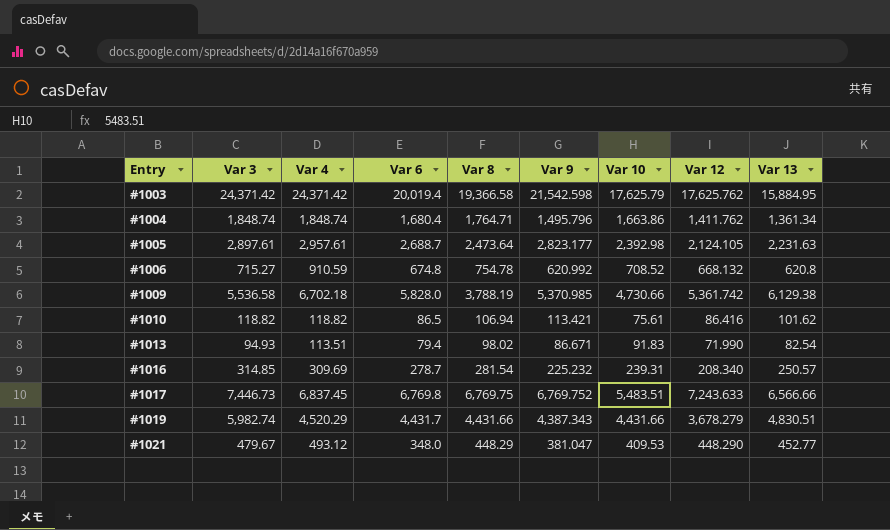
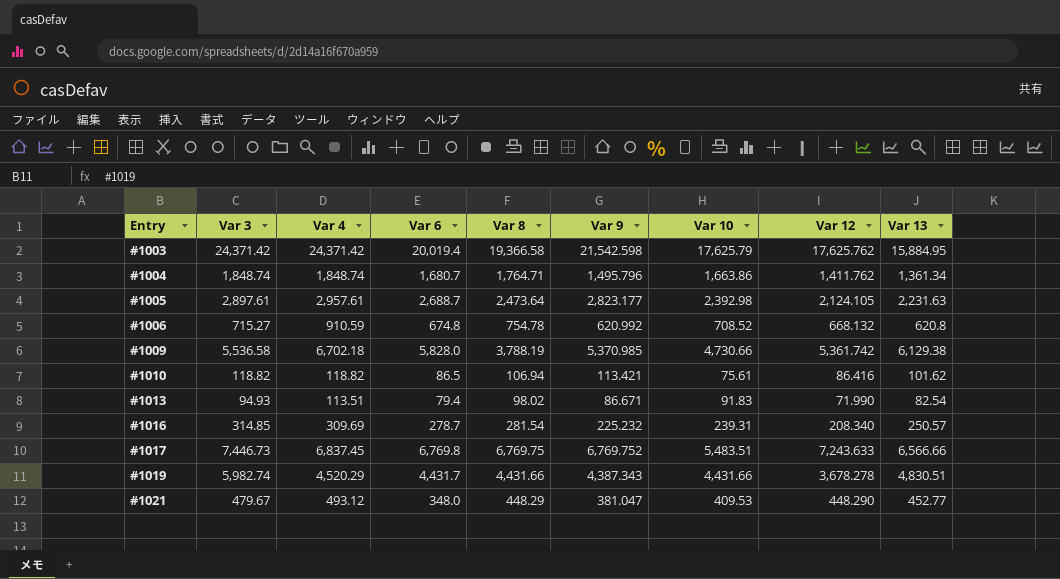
#1004 | Var 6: 1,680.4 -> 1,680.7
#1019 | Var 12: 3,678.279 -> 3,678.278

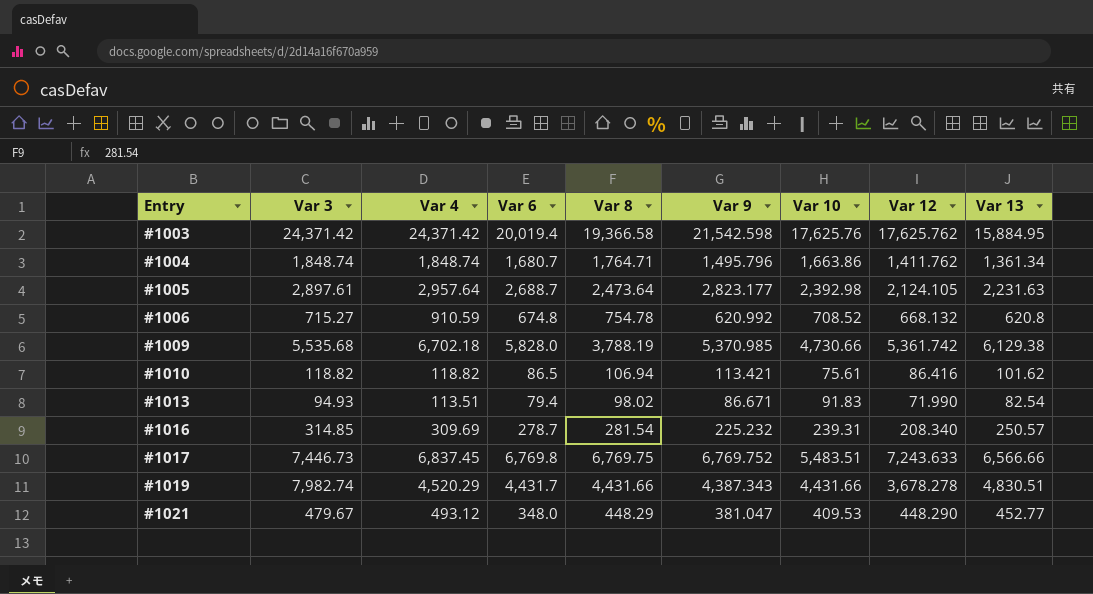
#1003 | Var 10: 17,625.79 -> 17,625.76
#1005 | Var 4: 2,957.61 -> 2,957.64
#1009 | Var 3: 5,536.58 -> 5,535.68
#1019 | Var 3: 5,982.74 -> 7,982.74

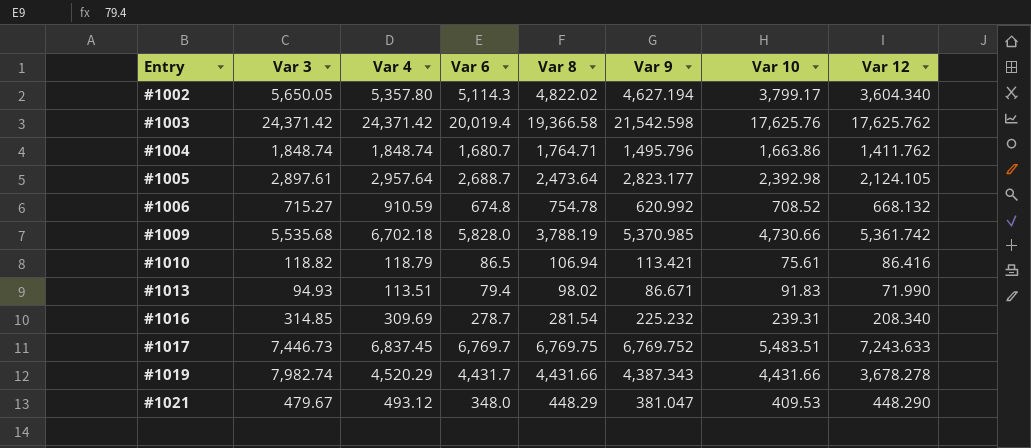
column Var 13 | position: 9 -> none
row #1002: none -> 5,650.05 | 5,357.80 | 5,114.3 | 4,822.02 | 4,627.194 | 3,799.17 | 3,604.340
#1010 | Var 4: 118.82 -> 118.79
#1017 | Var 6: 6,769.8 -> 6,769.7

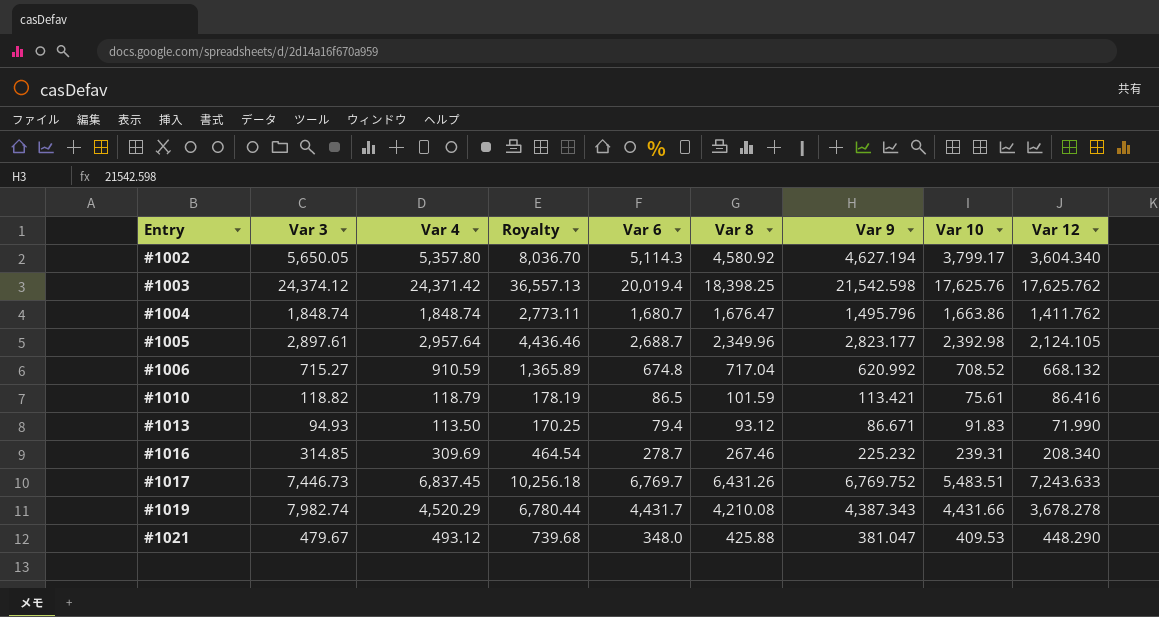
column Royalty | formula: none -> [Var 4] * 1.5
row #1009: 5,535.68 | 6,702.18 | 5,828.0 | 3,788.19 | 5,370.985 | 4,730.66 | 5,361.742 -> none
#1002 | Var 8: 4,822.02 -> 4,580.92
#1003 | Var 3: 24,371.42 -> 24,374.12
#1003 | Var 8: 19,366.58 -> 18,398.25
#1004 | Var 8: 1,764.71 -> 1,676.47
#1005 | Var 8: 2,473.64 -> 2,349.96
#1006 | Var 8: 754.78 -> 717.04
#1010 | Var 8: 106.94 -> 101.59
#1013 | Var 4: 113.51 -> 113.50
#1013 | Var 8: 98.02 -> 93.12
#1016 | Var 8: 281.54 -> 267.46
#1017 | Var 8: 6,769.75 -> 6,431.26
#1019 | Var 8: 4,431.66 -> 4,210.08
#1021 | Var 8: 448.29 -> 425.88

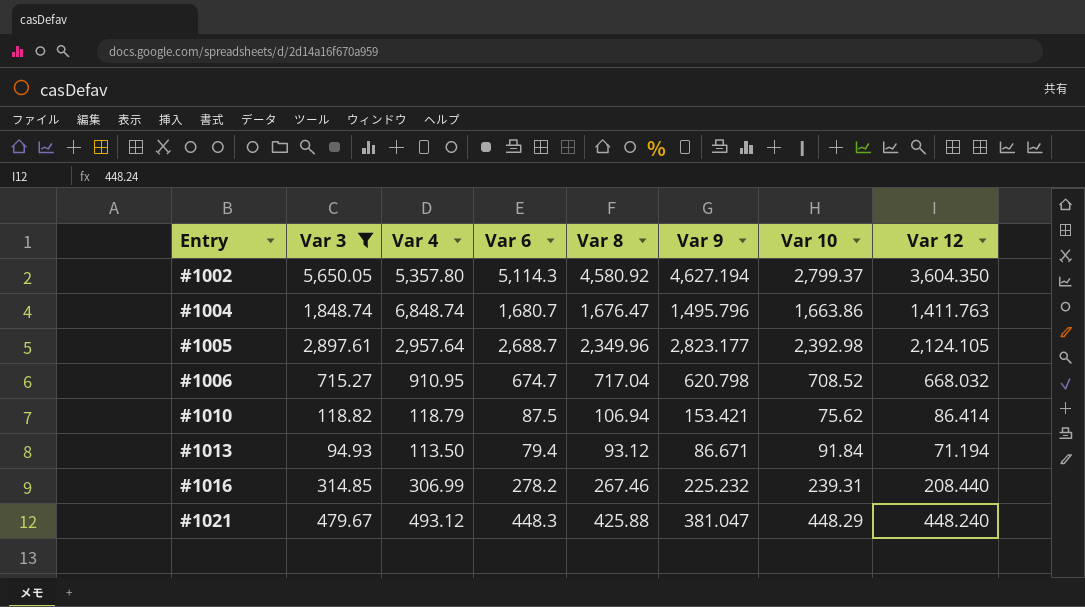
filter: none -> Var 3 <= 5,650.05
column Royalty | formula: [Var 4] * 1.5 -> none
#1002 | Var 10: 3,799.17 -> 2,799.37
#1002 | Var 12: 3,604.340 -> 3,604.350
#1004 | Var 4: 1,848.74 -> 6,848.74
#1004 | Var 12: 1,411.762 -> 1,411.763
#1006 | Var 4: 910.59 -> 910.95
#1006 | Var 6: 674.8 -> 674.7
#1006 | Var 9: 620.992 -> 620.798
#1006 | Var 12: 668.132 -> 668.032
#1010 | Var 6: 86.5 -> 87.5
#1010 | Var 8: 101.59 -> 106.94
#1010 | Var 9: 113.421 -> 153.421
#1010 | Var 10: 75.61 -> 75.62
#1010 | Var 12: 86.416 -> 86.414
#1013 | Var 10: 91.83 -> 91.84
#1013 | Var 12: 71.990 -> 71.194
#1016 | Var 4: 309.69 -> 306.99
#1016 | Var 6: 278.7 -> 278.2
#1016 | Var 12: 208.340 -> 208.440
#1021 | Var 6: 348.0 -> 448.3
#1021 | Var 10: 409.53 -> 448.29
#1021 | Var 12: 448.290 -> 448.240

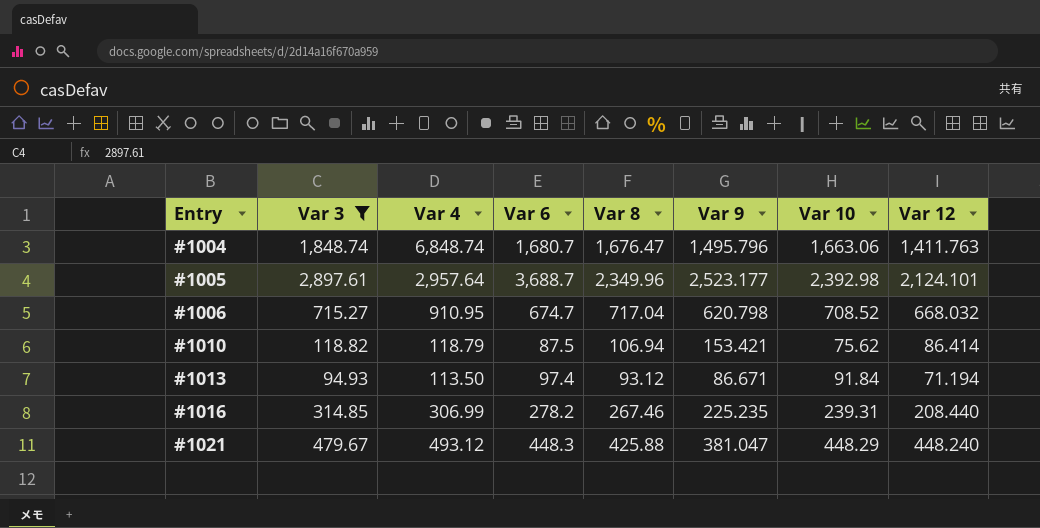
row #1002: 5,650.05 | 5,357.80 | 5,114.3 | 4,580.92 | 4,627.194 | 2,799.37 | 3,604.350 -> none
#1004 | Var 10: 1,663.86 -> 1,663.06
#1005 | Var 6: 2,688.7 -> 3,688.7
#1005 | Var 9: 2,823.177 -> 2,523.177
#1005 | Var 12: 2,124.105 -> 2,124.101
#1013 | Var 6: 79.4 -> 97.4
#1016 | Var 9: 225.232 -> 225.235

